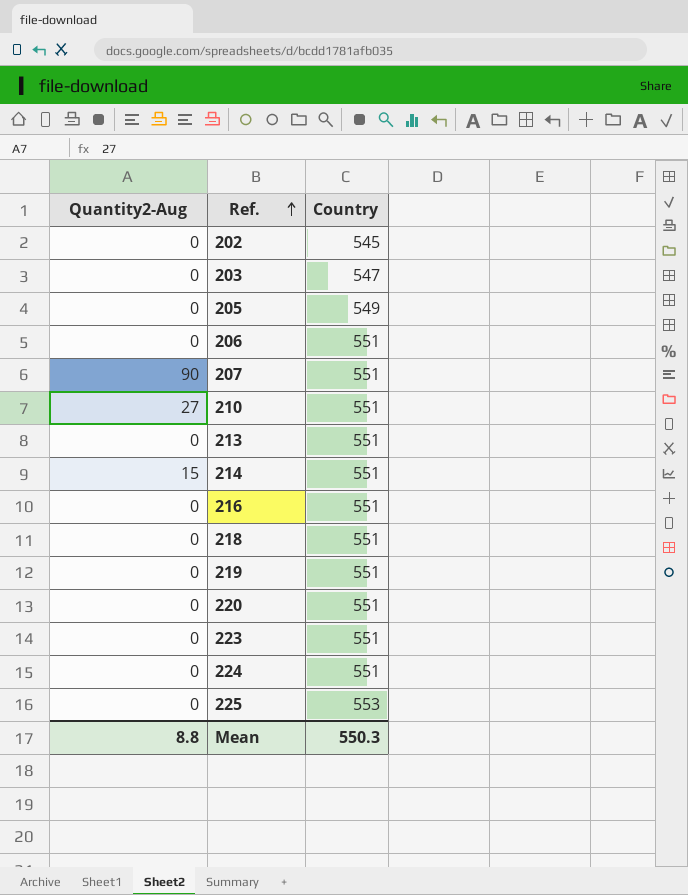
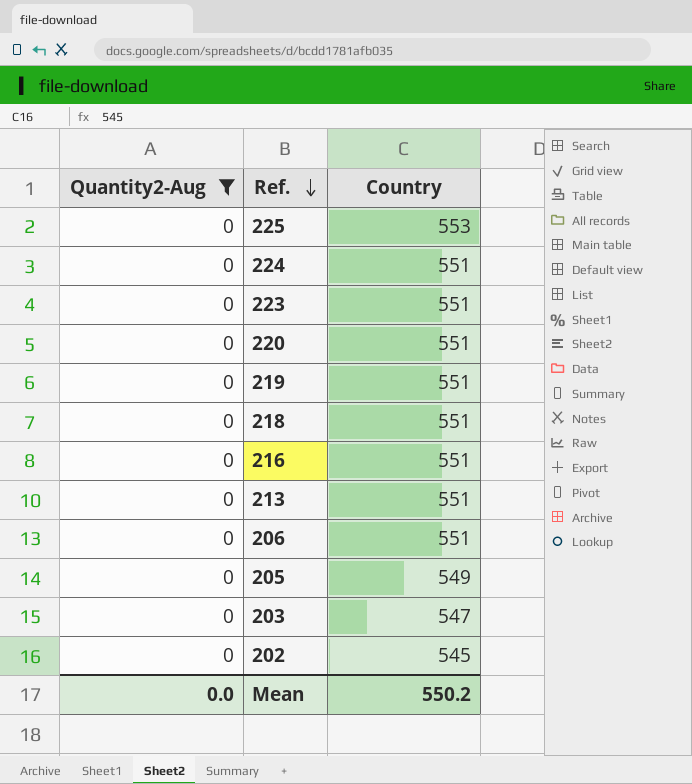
filter: none -> Quantity2-Aug = 0
row order: Ref. ascending -> Ref. descending
Mean | Quantity2-Aug: 8.8 -> 0.0
Mean | Country: 550.3 -> 550.2

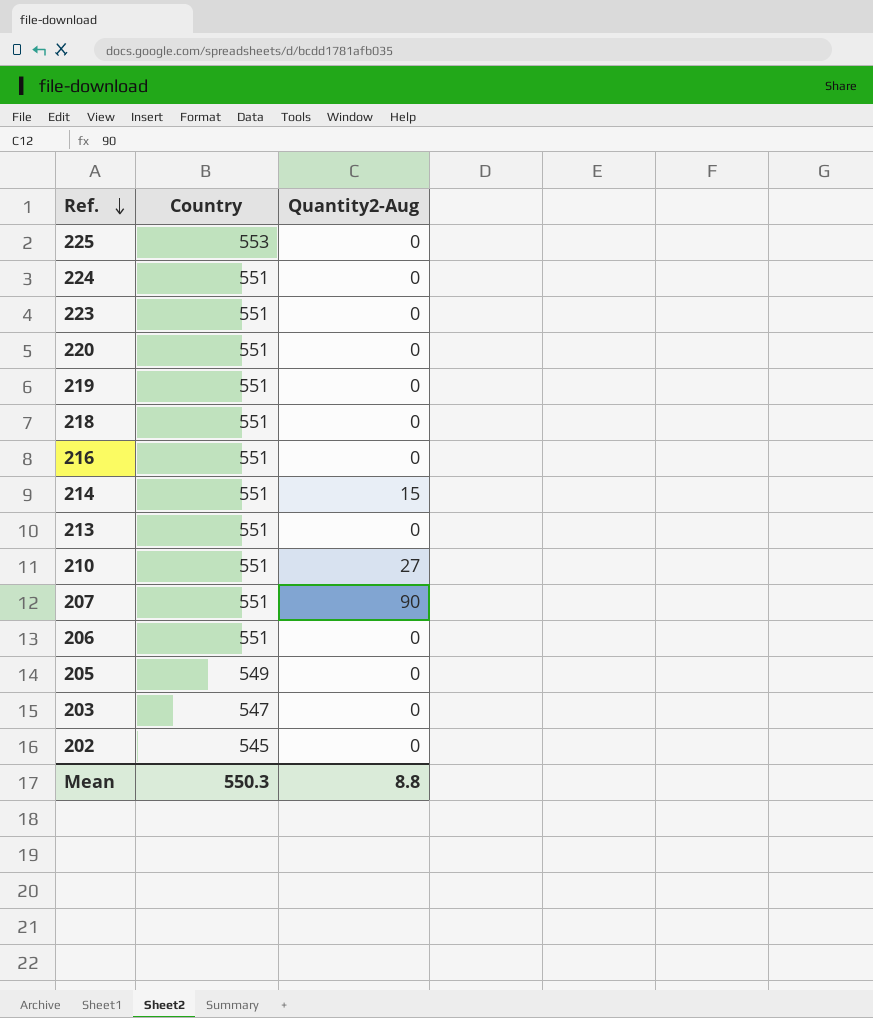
filter: Quantity2-Aug = 0 -> none
column Quantity2-Aug | position: 1 -> 3
Mean | Country: 550.2 -> 550.3
Mean | Quantity2-Aug: 0.0 -> 8.8

